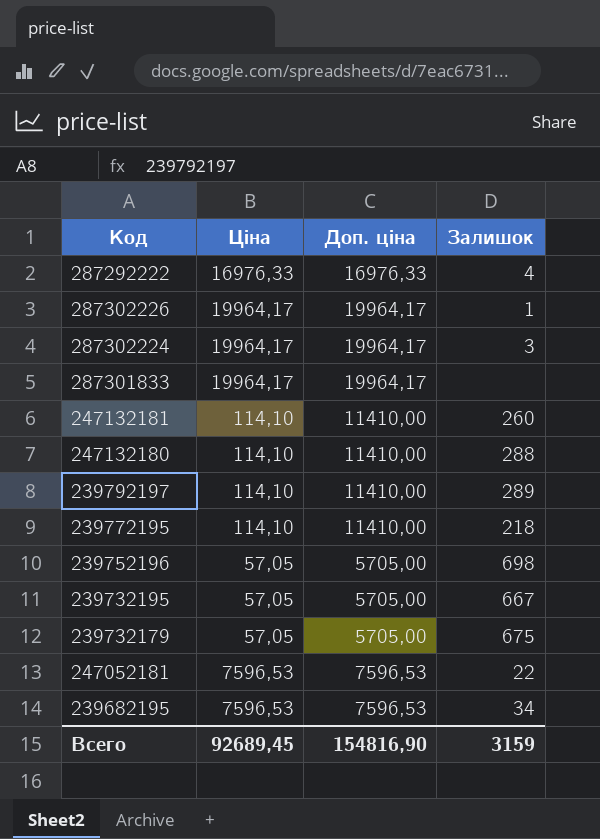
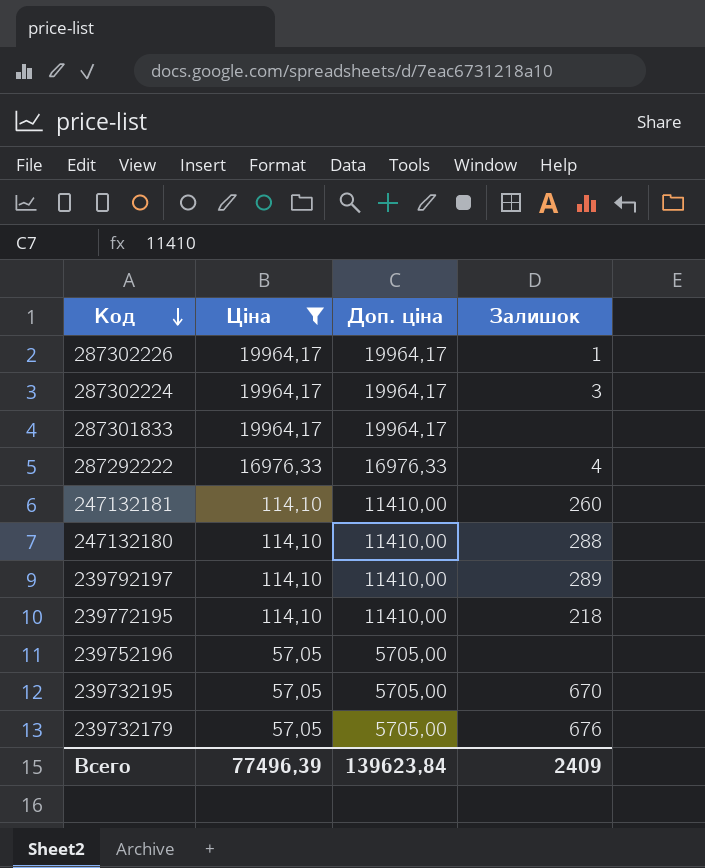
filter: none -> Ціна != 7596,53
row order: none -> Код descending
239752196 | Залишок: 698 -> none
239732195 | Залишок: 667 -> 670
239732179 | Залишок: 675 -> 676
Всего | Ціна: 92689,45 -> 77496,39
Всего | Доп. ціна: 154816,90 -> 139623,84
Всего | Залишок: 3159 -> 2409

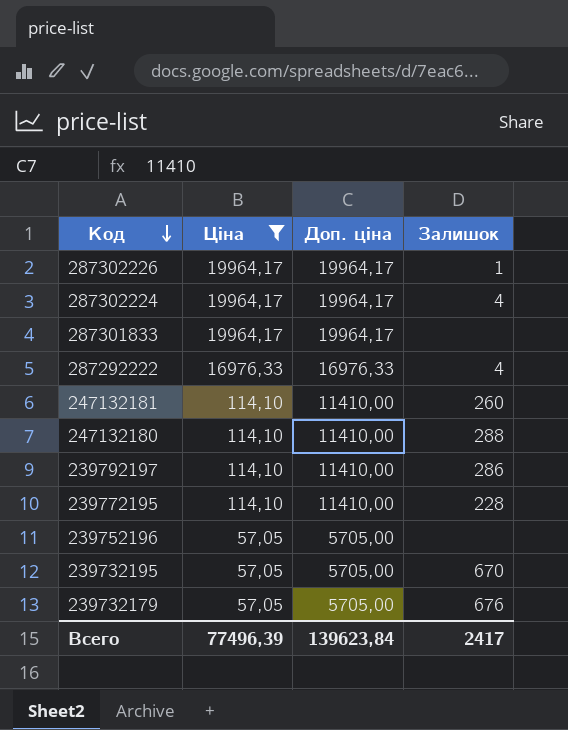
287302224 | Залишок: 3 -> 4
239792197 | Залишок: 289 -> 286
239772195 | Залишок: 218 -> 228
Всего | Залишок: 2409 -> 2417

